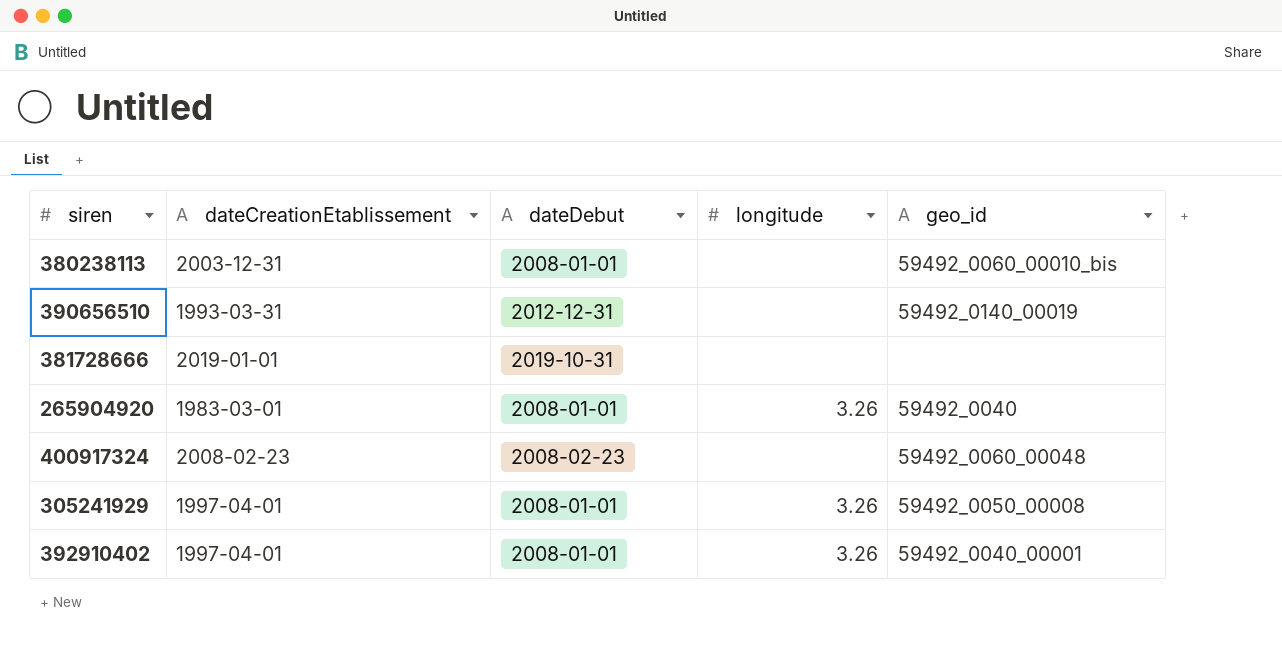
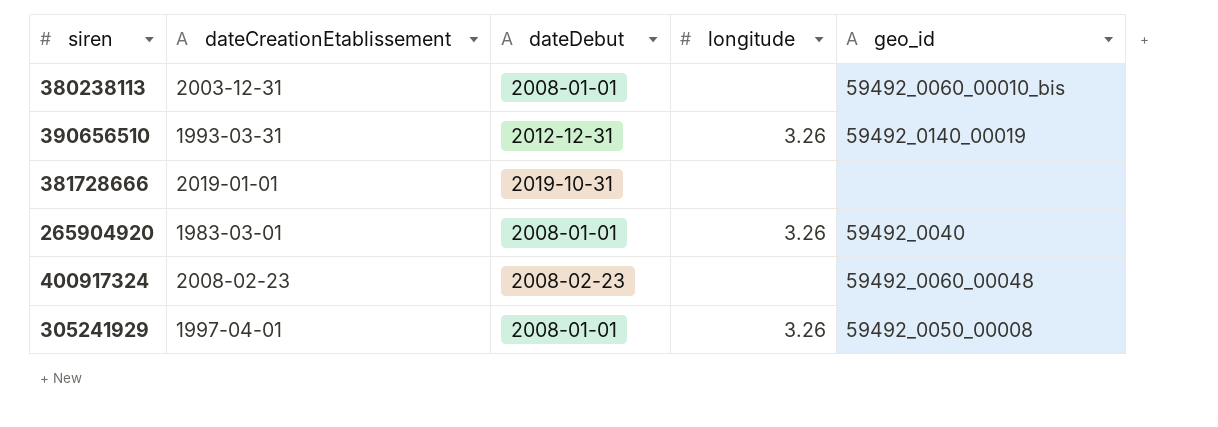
row 392910402: 1997-04-01 | 2008-01-01 | 3.26 | 59492_0040_00001 -> none
390656510 | longitude: none -> 3.26

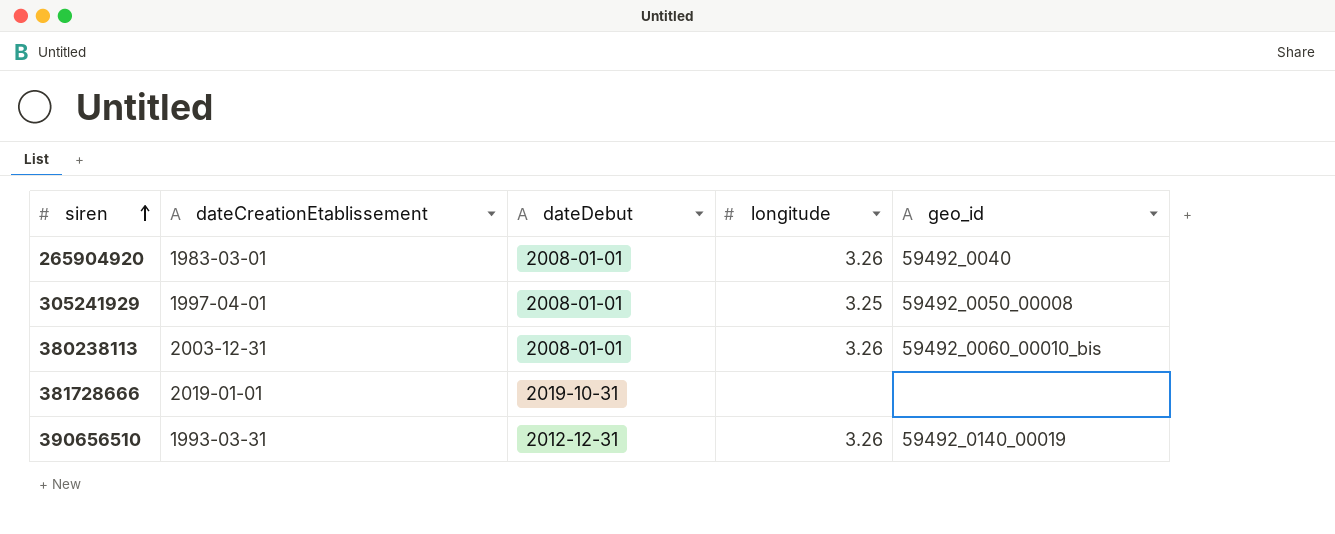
row order: none -> siren ascending
row 400917324: 2008-02-23 | 2008-02-23 | none | 59492_0060_00048 -> none
305241929 | longitude: 3.26 -> 3.25
380238113 | longitude: none -> 3.26

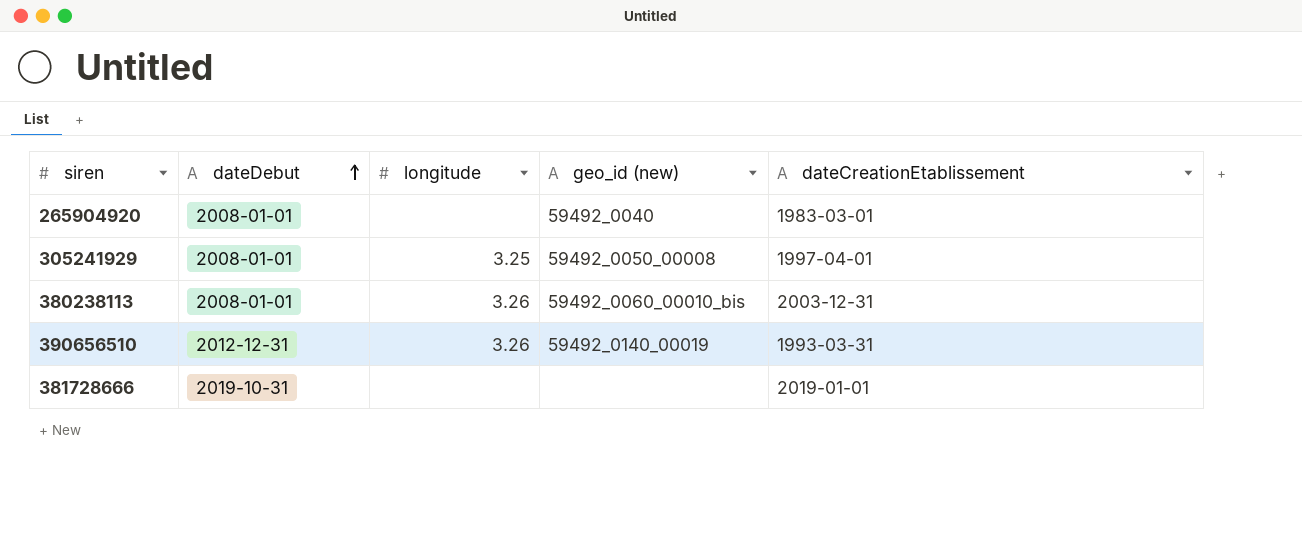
row order: siren ascending -> dateDebut ascending
column name: geo_id -> geo_id (new)
column dateCreationEtablissement | position: 2 -> 5
265904920 | longitude: 3.26 -> none

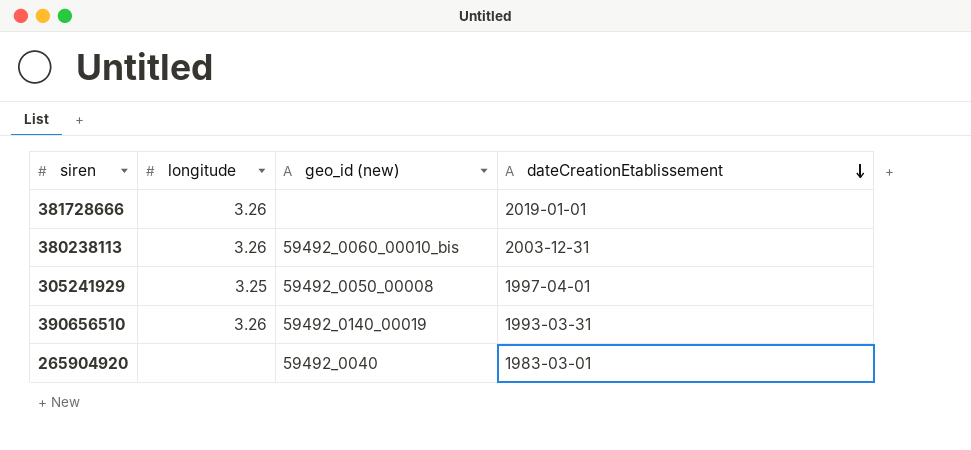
row order: dateDebut ascending -> dateCreationEtablissement descending
column dateDebut | position: 2 -> none
381728666 | longitude: none -> 3.26

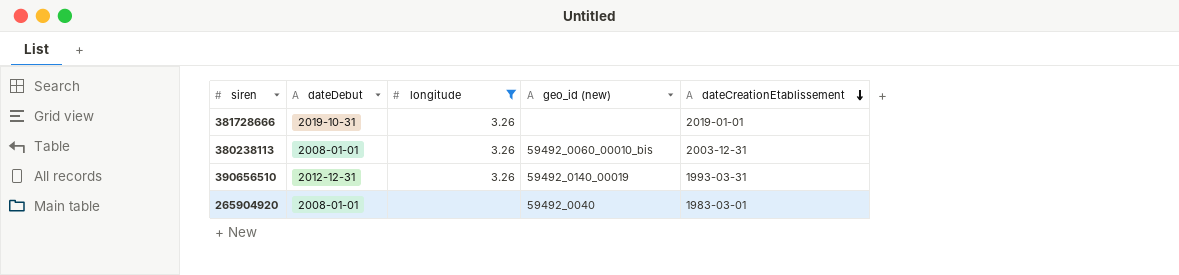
filter: none -> longitude != 3.25
column dateDebut | position: none -> 2

